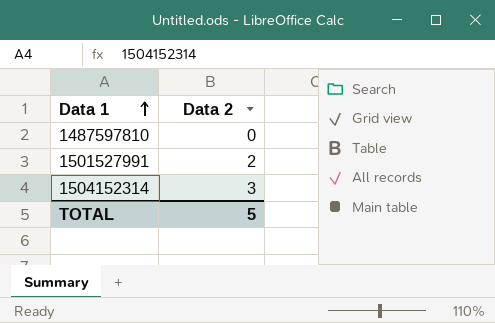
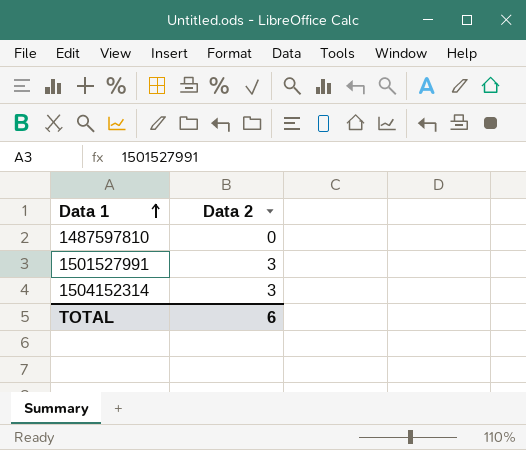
1501527991 | Data 2: 2 -> 3
TOTAL | Data 2: 5 -> 6

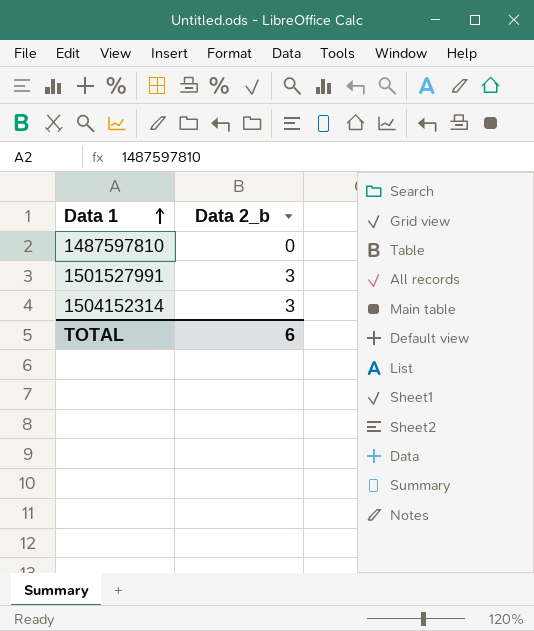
column name: Data 2 -> Data 2_b

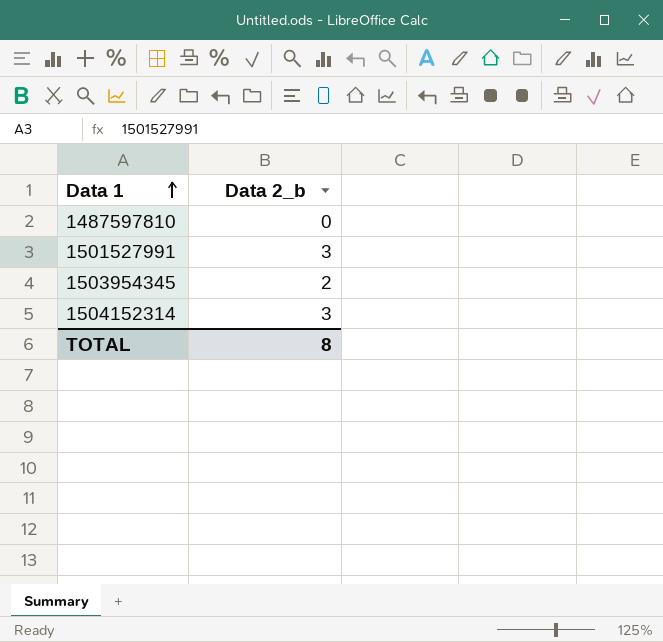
row 1503954345: none -> 2
TOTAL | Data 2_b: 6 -> 8

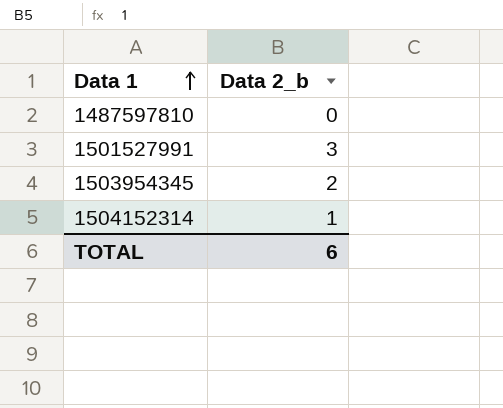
1504152314 | Data 2_b: 3 -> 1
TOTAL | Data 2_b: 8 -> 6

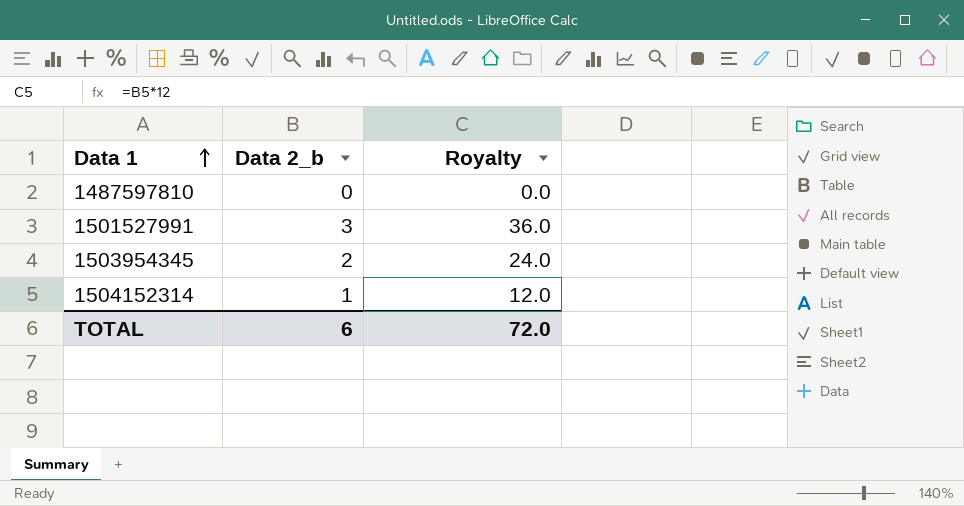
column Royalty | formula: none -> [Data 2_b] * 12

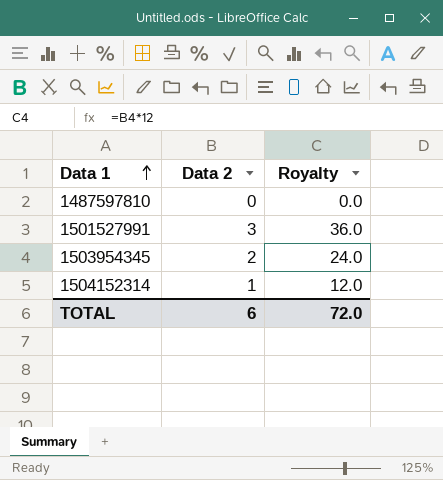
column name: Data 2_b -> Data 2

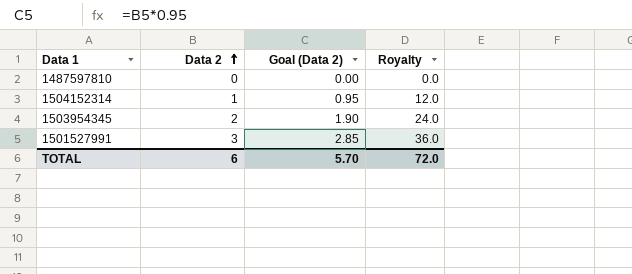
row order: Data 1 ascending -> Data 2 ascending
column Goal (Data 2) | formula: none -> [Data 2] * 0.95

